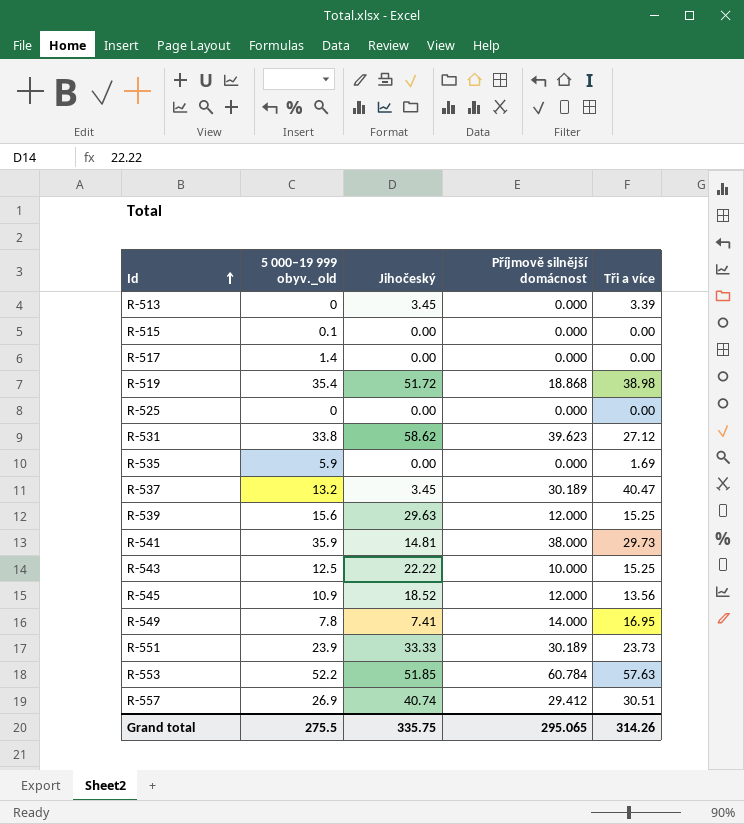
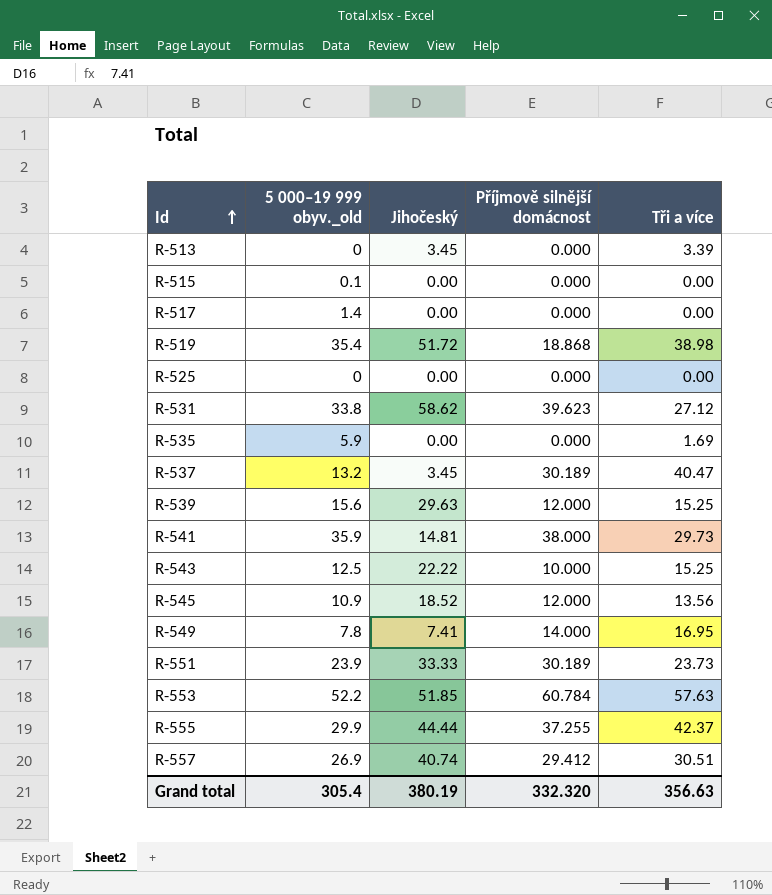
row R-555: none -> 29.9 | 44.44 | 37.255 | 42.37
Grand total | 5 000–19 999 obyv._old: 275.5 -> 305.4
Grand total | Jihočeský: 335.75 -> 380.19
Grand total | Příjmově silnější domácnost: 295.065 -> 332.320
Grand total | Tři a více: 314.26 -> 356.63

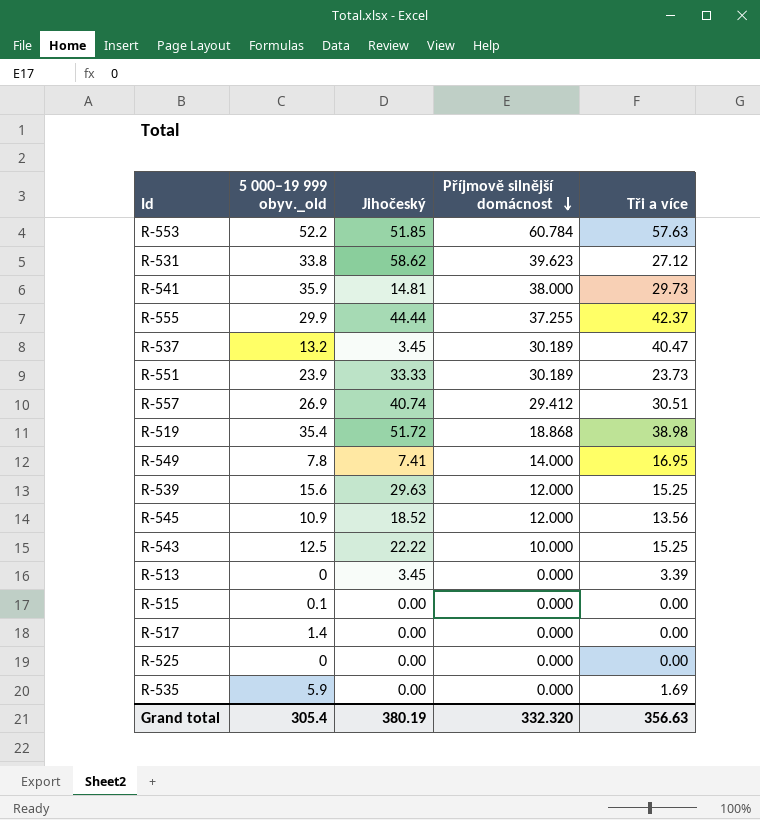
row order: Id ascending -> Příjmově silnější domácnost descending

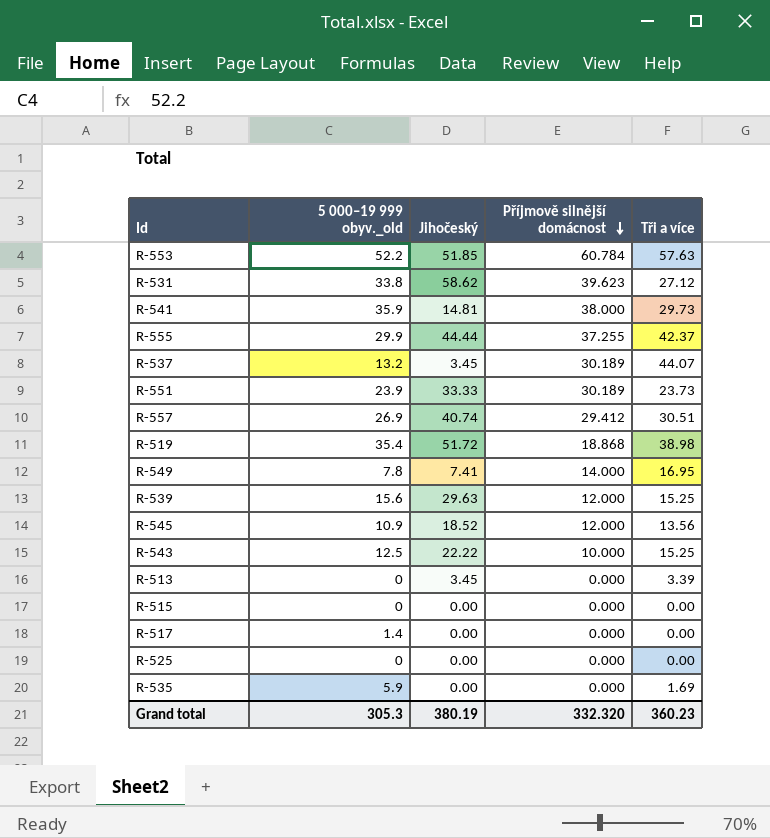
R-537 | Tři a více: 40.47 -> 44.07
R-515 | 5 000–19 999 obyv._old: 0.1 -> 0
Grand total | 5 000–19 999 obyv._old: 305.4 -> 305.3
Grand total | Tři a více: 356.63 -> 360.23

